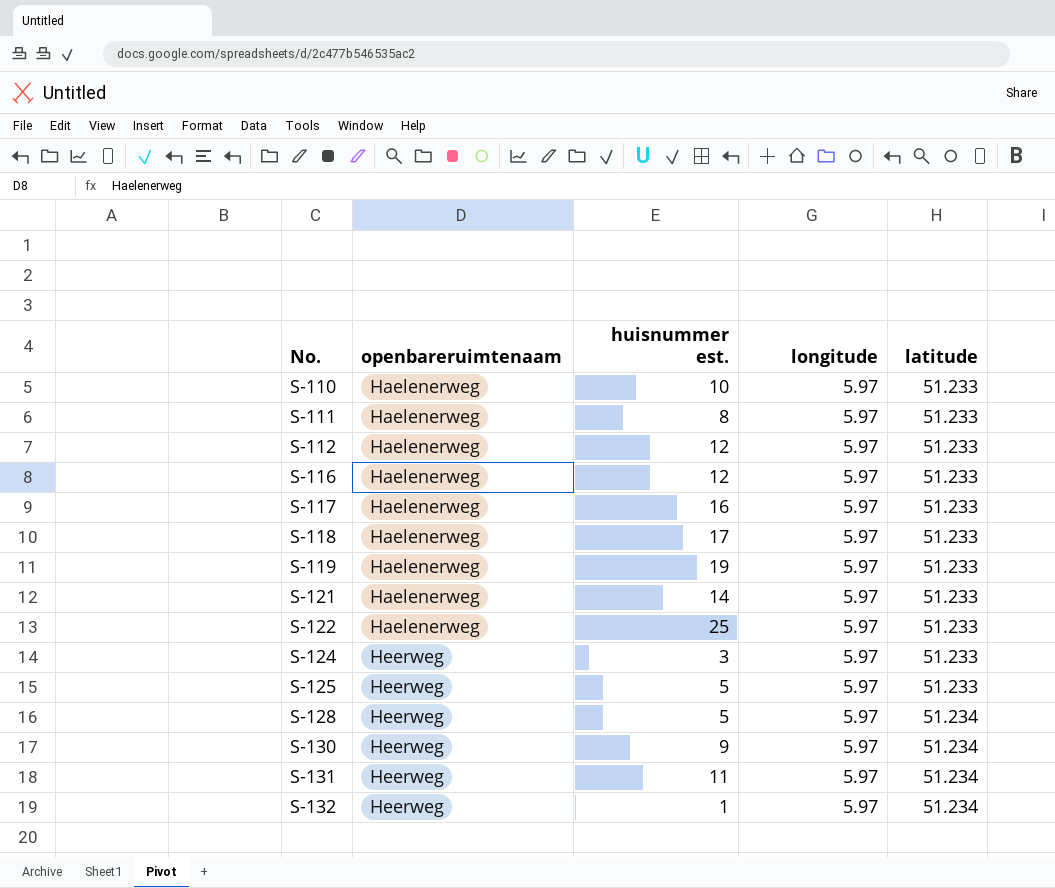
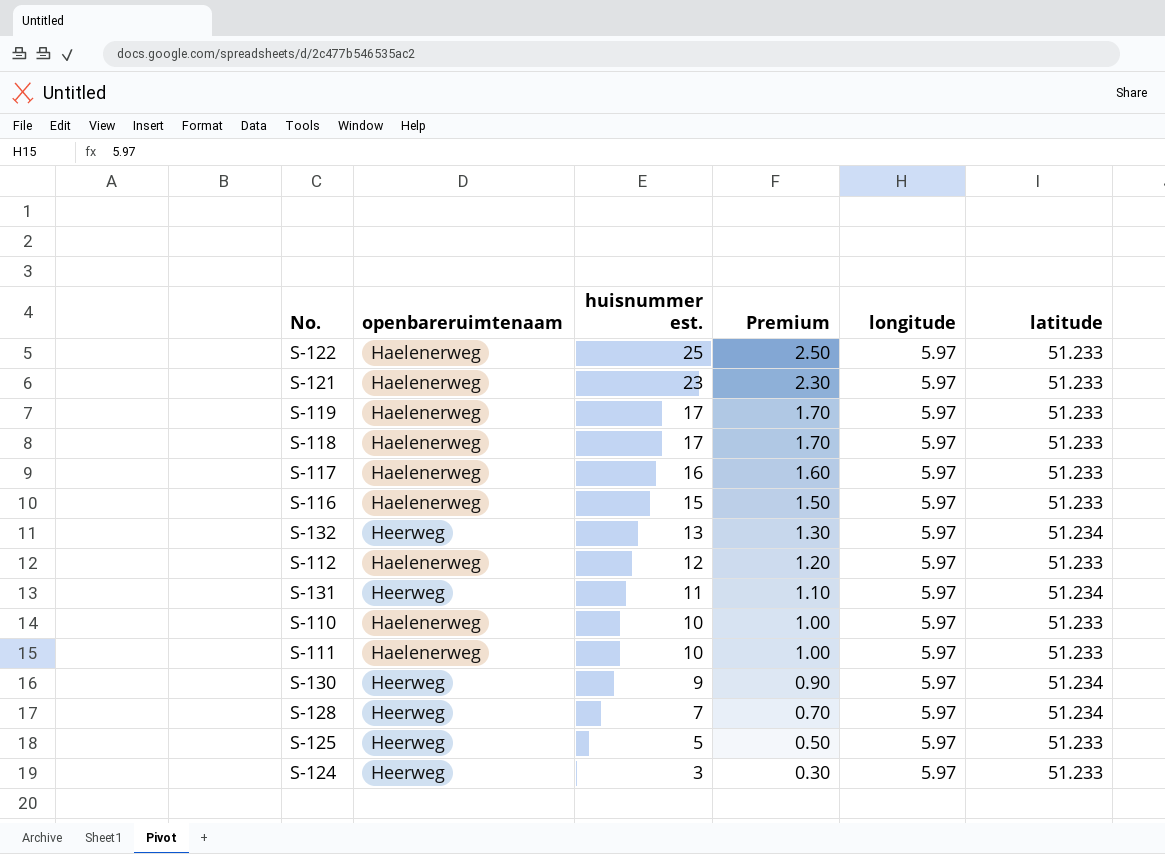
row order: No. ascending -> huisnummer est. descending
column Premium | formula: none -> [huisnummer est.] * 0.1
S-121 | huisnummer est.: 14 -> 23
S-119 | huisnummer est.: 19 -> 17
S-116 | huisnummer est.: 12 -> 15
S-132 | huisnummer est.: 1 -> 13
S-111 | huisnummer est.: 8 -> 10
S-128 | huisnummer est.: 5 -> 7

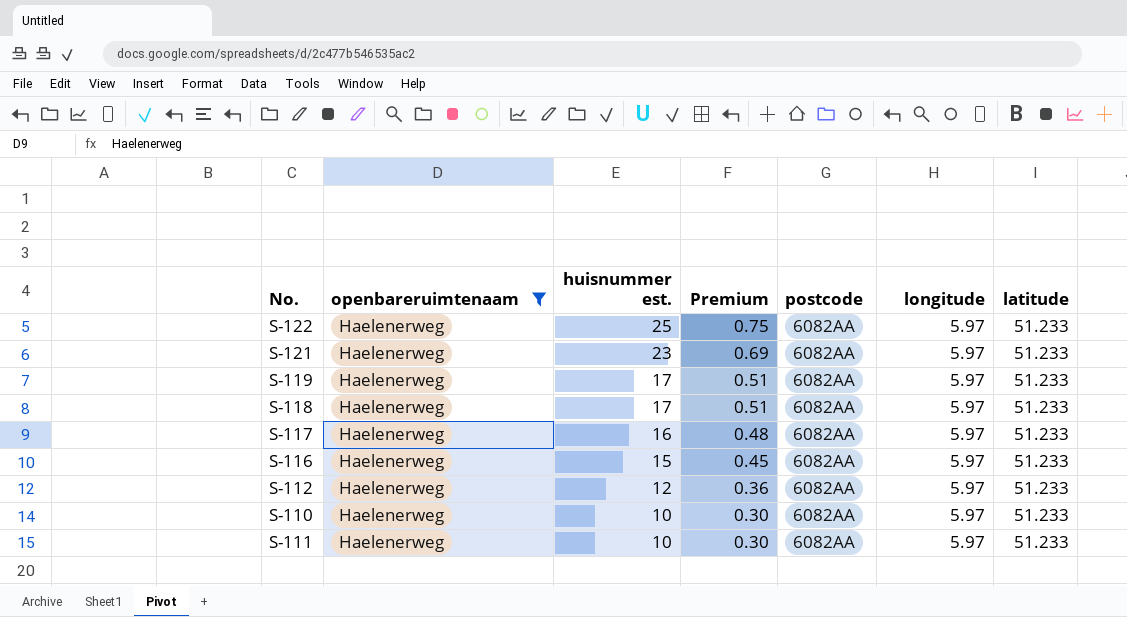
filter: none -> openbareruimtenaam = Haelenerweg
column Premium | formula: [huisnummer est.] * 0.1 -> [huisnummer est.] * 0.03
column postcode | position: none -> 5

